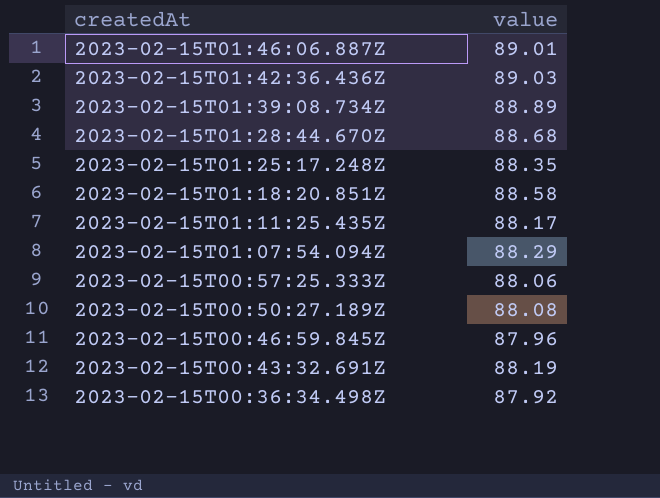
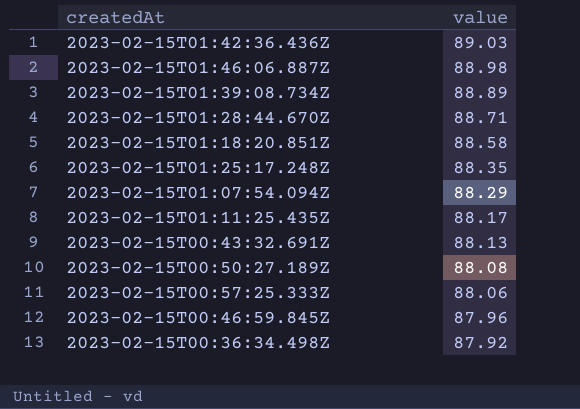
row order: createdAt descending -> value descending
2023-02-15T01:46:06.887Z | value: 89.01 -> 88.98
2023-02-15T01:28:44.670Z | value: 88.68 -> 88.71
2023-02-15T00:43:32.691Z | value: 88.19 -> 88.13

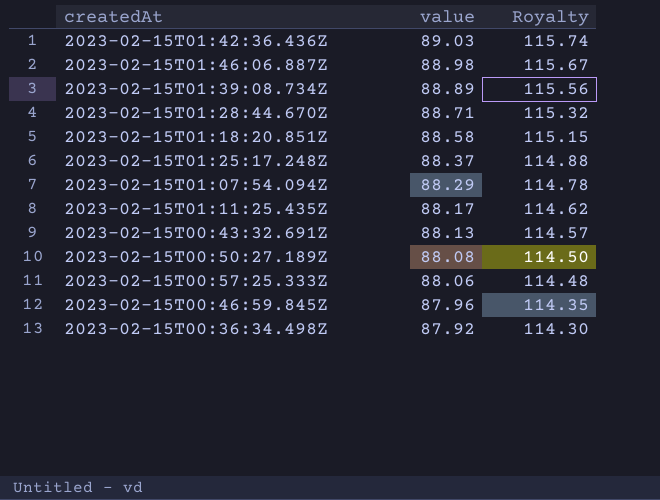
column Royalty | formula: none -> [value] * 1.3
2023-02-15T01:25:17.248Z | value: 88.35 -> 88.37

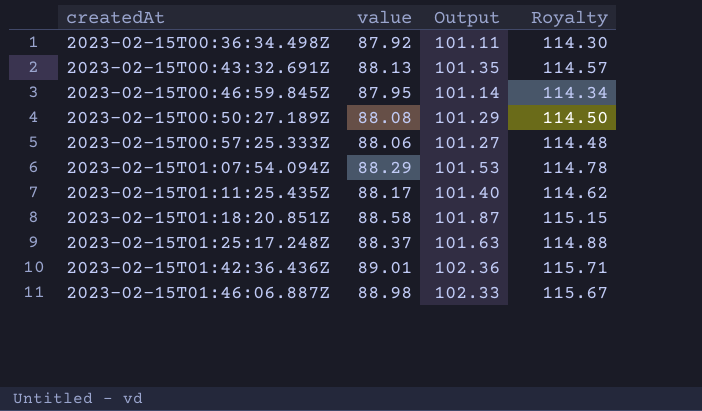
row order: value descending -> createdAt ascending
column Output | formula: none -> [value] * 1.15
row 2023-02-15T01:39:08.734Z: 88.89 | 115.56 -> none
row 2023-02-15T01:28:44.670Z: 88.71 | 115.32 -> none
2023-02-15T00:46:59.845Z | value: 87.96 -> 87.95
2023-02-15T00:46:59.845Z | Royalty: 114.35 -> 114.34
2023-02-15T01:42:36.436Z | value: 89.03 -> 89.01
2023-02-15T01:42:36.436Z | Royalty: 115.74 -> 115.71

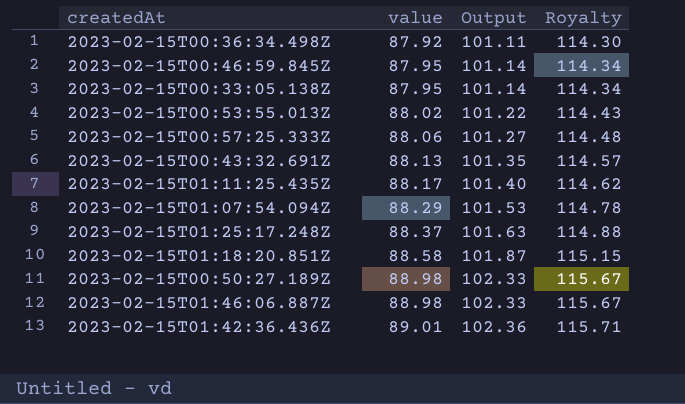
row order: createdAt ascending -> value ascending
row 2023-02-15T00:33:05.138Z: none -> 87.95 | 101.14 | 114.34
row 2023-02-15T00:53:55.013Z: none -> 88.02 | 101.22 | 114.43
2023-02-15T00:50:27.189Z | value: 88.08 -> 88.98
2023-02-15T00:50:27.189Z | Output: 101.29 -> 102.33
2023-02-15T00:50:27.189Z | Royalty: 114.50 -> 115.67

